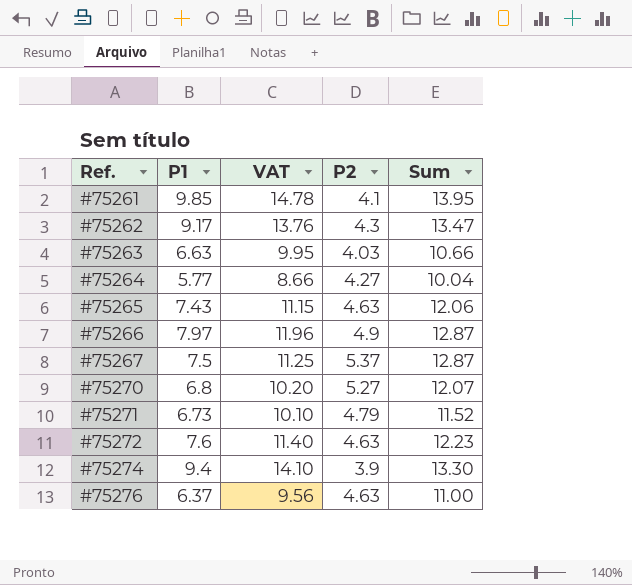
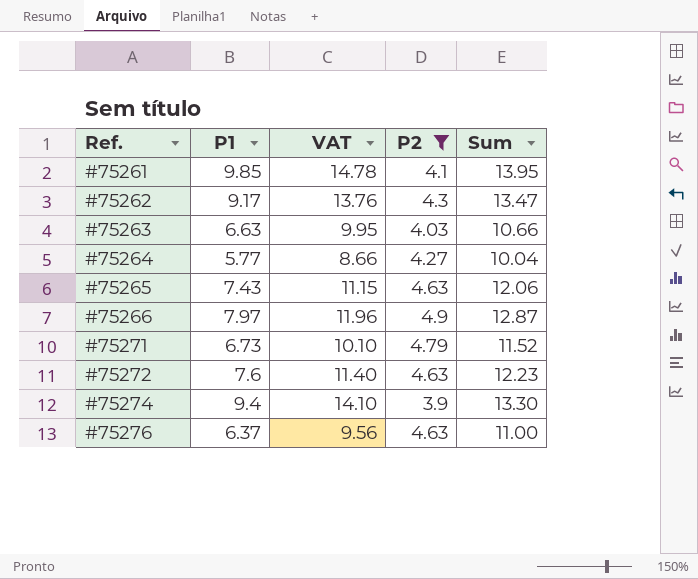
filter: none -> P2 <= 4.9

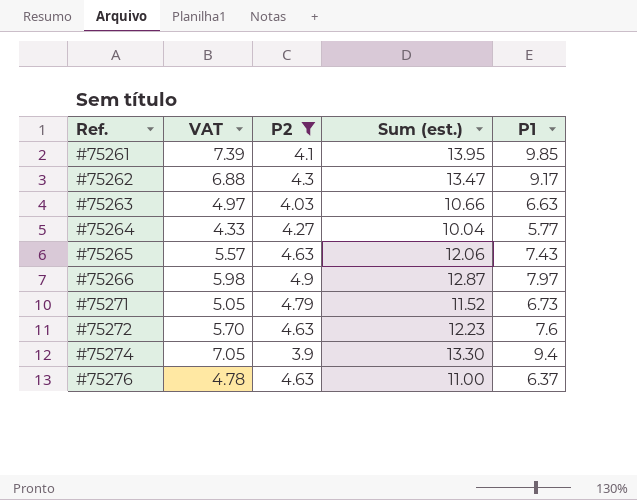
column VAT | formula: [P1] * 1.5 -> [P1] * 0.75
column name: Sum -> Sum (est.)
column P1 | position: 2 -> 5

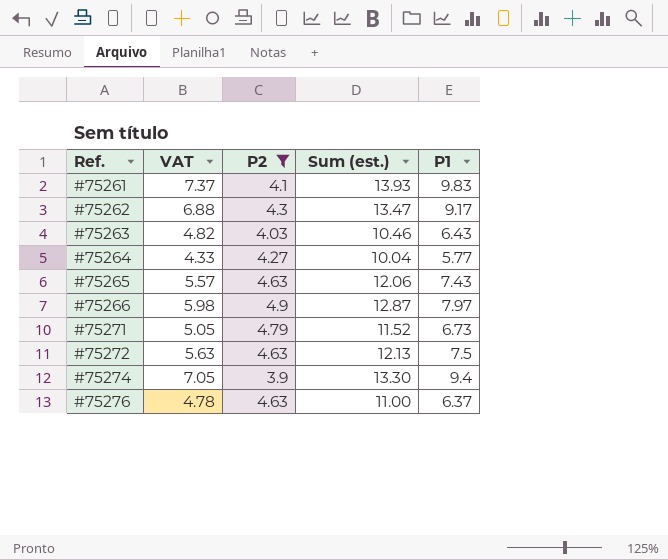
#75261 | VAT: 7.39 -> 7.37
#75261 | Sum (est.): 13.95 -> 13.93
#75261 | P1: 9.85 -> 9.83
#75263 | VAT: 4.97 -> 4.82
#75263 | Sum (est.): 10.66 -> 10.46
#75263 | P1: 6.63 -> 6.43
#75272 | VAT: 5.70 -> 5.63
#75272 | Sum (est.): 12.23 -> 12.13
#75272 | P1: 7.6 -> 7.5

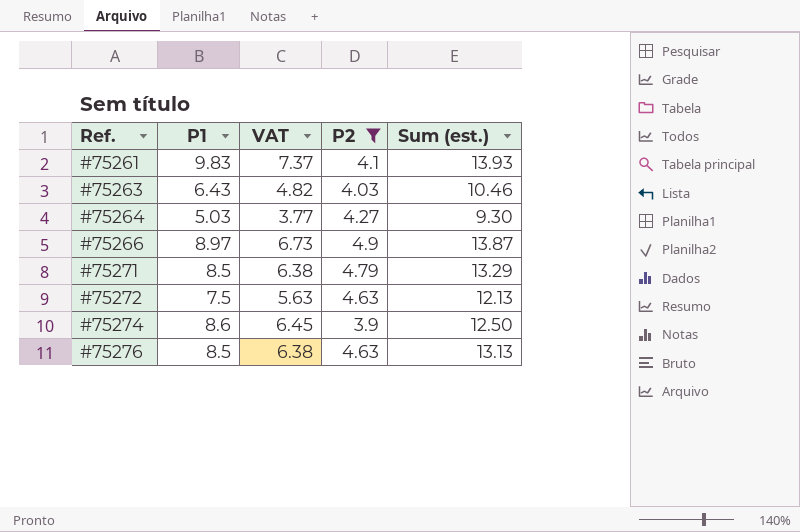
column P1 | position: 5 -> 2
row #75262: 6.88 | 4.3 | 13.47 | 9.17 -> none
row #75265: 5.57 | 4.63 | 12.06 | 7.43 -> none
#75264 | P1: 5.77 -> 5.03
#75264 | VAT: 4.33 -> 3.77
#75264 | Sum (est.): 10.04 -> 9.30
#75266 | P1: 7.97 -> 8.97
#75266 | VAT: 5.98 -> 6.73
#75266 | Sum (est.): 12.87 -> 13.87
#75271 | P1: 6.73 -> 8.5
#75271 | VAT: 5.05 -> 6.38
#75271 | Sum (est.): 11.52 -> 13.29
#75274 | P1: 9.4 -> 8.6
#75274 | VAT: 7.05 -> 6.45
#75274 | Sum (est.): 13.30 -> 12.50
#75276 | P1: 6.37 -> 8.5
#75276 | VAT: 4.78 -> 6.38
#75276 | Sum (est.): 11.00 -> 13.13

